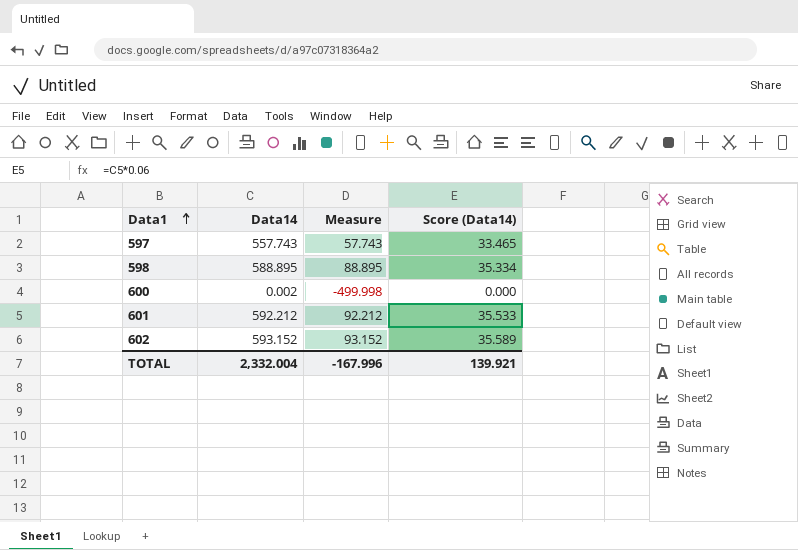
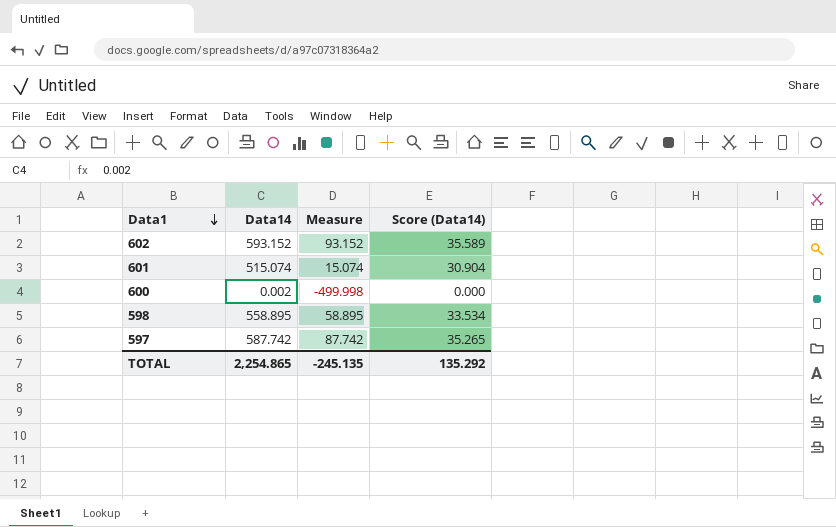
row order: Data1 ascending -> Data1 descending
601 | Data14: 592.212 -> 515.074
601 | Measure: 92.212 -> 15.074
601 | Score (Data14): 35.533 -> 30.904
598 | Data14: 588.895 -> 558.895
598 | Measure: 88.895 -> 58.895
598 | Score (Data14): 35.334 -> 33.534
597 | Data14: 557.743 -> 587.742
597 | Measure: 57.743 -> 87.742
597 | Score (Data14): 33.465 -> 35.265
TOTAL | Data14: 2,332.004 -> 2,254.865
TOTAL | Measure: -167.996 -> -245.135
TOTAL | Score (Data14): 139.921 -> 135.292

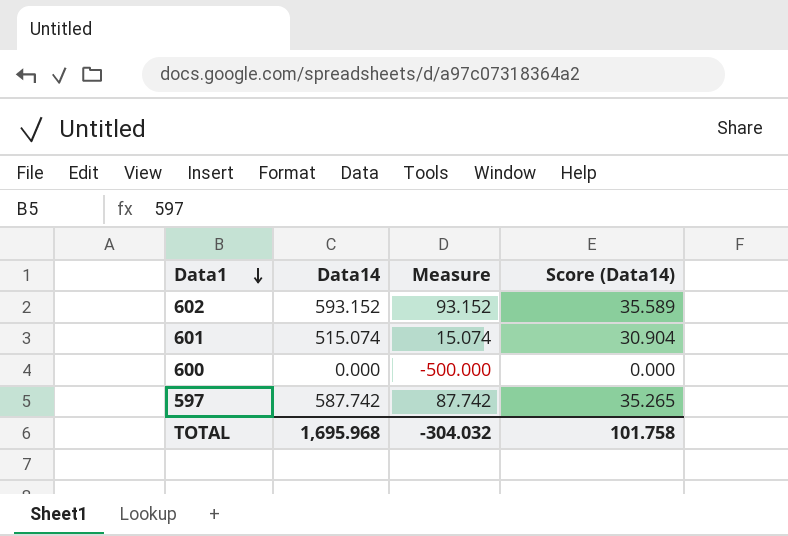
row 598: 558.895 | 58.895 | 33.534 -> none
600 | Data14: 0.002 -> 0.000
600 | Measure: -499.998 -> -500.000
TOTAL | Data14: 2,254.865 -> 1,695.968
TOTAL | Measure: -245.135 -> -304.032
TOTAL | Score (Data14): 135.292 -> 101.758

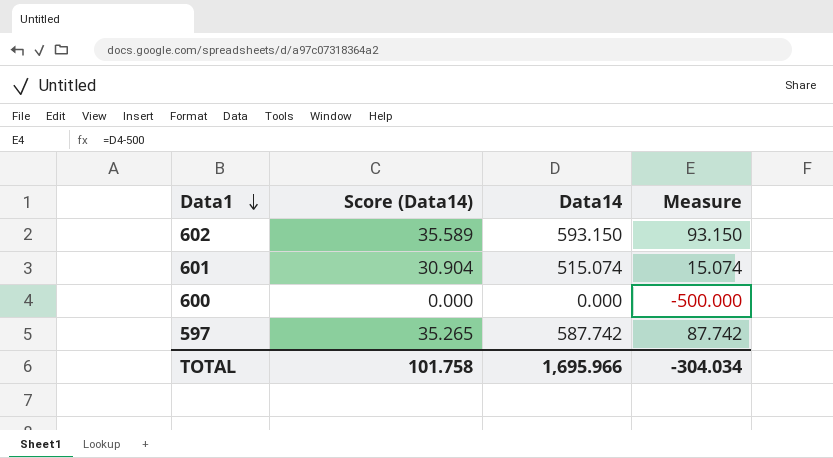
column Score (Data14) | position: 4 -> 2
602 | Data14: 593.152 -> 593.150
602 | Measure: 93.152 -> 93.150
TOTAL | Data14: 1,695.968 -> 1,695.966
TOTAL | Measure: -304.032 -> -304.034

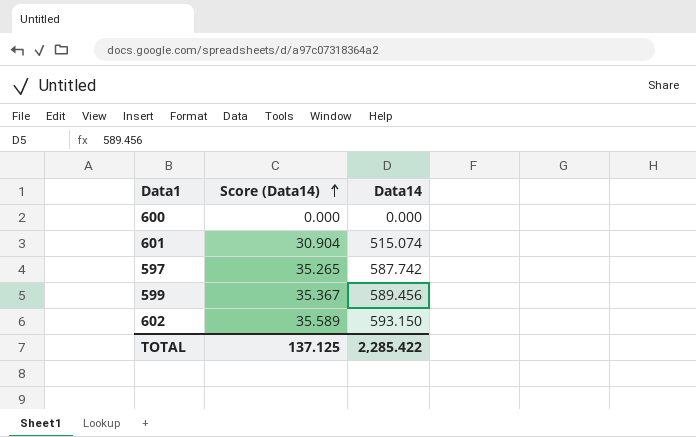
row order: Data1 descending -> Score (Data14) ascending
column Measure | formula: [Data14] - 500 -> none
row 599: none -> 35.367 | 589.456
TOTAL | Score (Data14): 101.758 -> 137.125
TOTAL | Data14: 1,695.966 -> 2,285.422

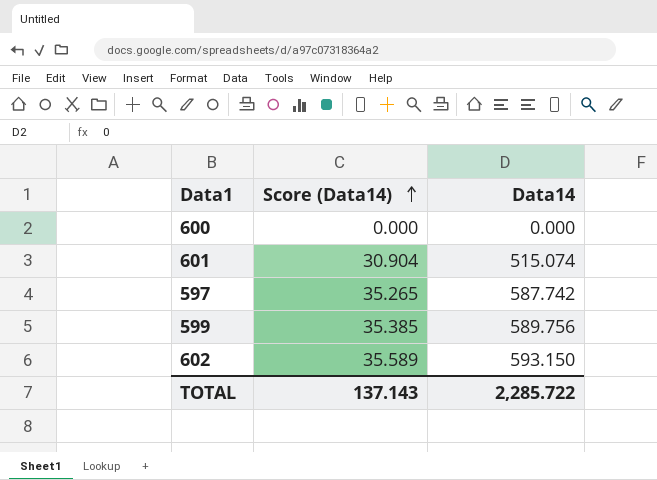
599 | Score (Data14): 35.367 -> 35.385
599 | Data14: 589.456 -> 589.756
TOTAL | Score (Data14): 137.125 -> 137.143
TOTAL | Data14: 2,285.422 -> 2,285.722

